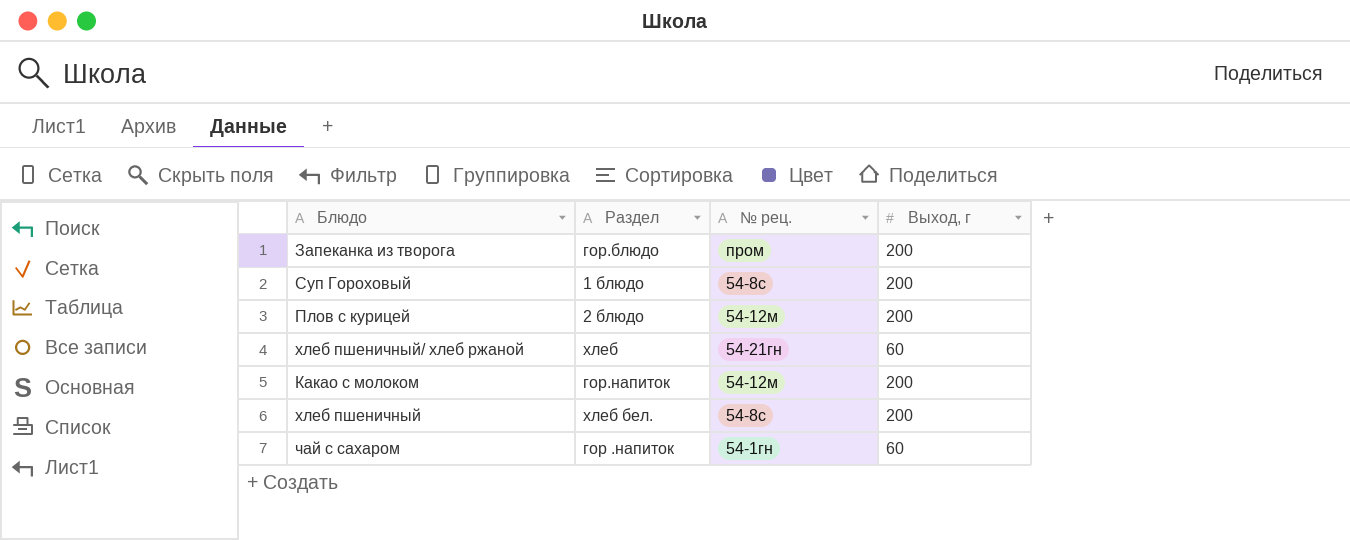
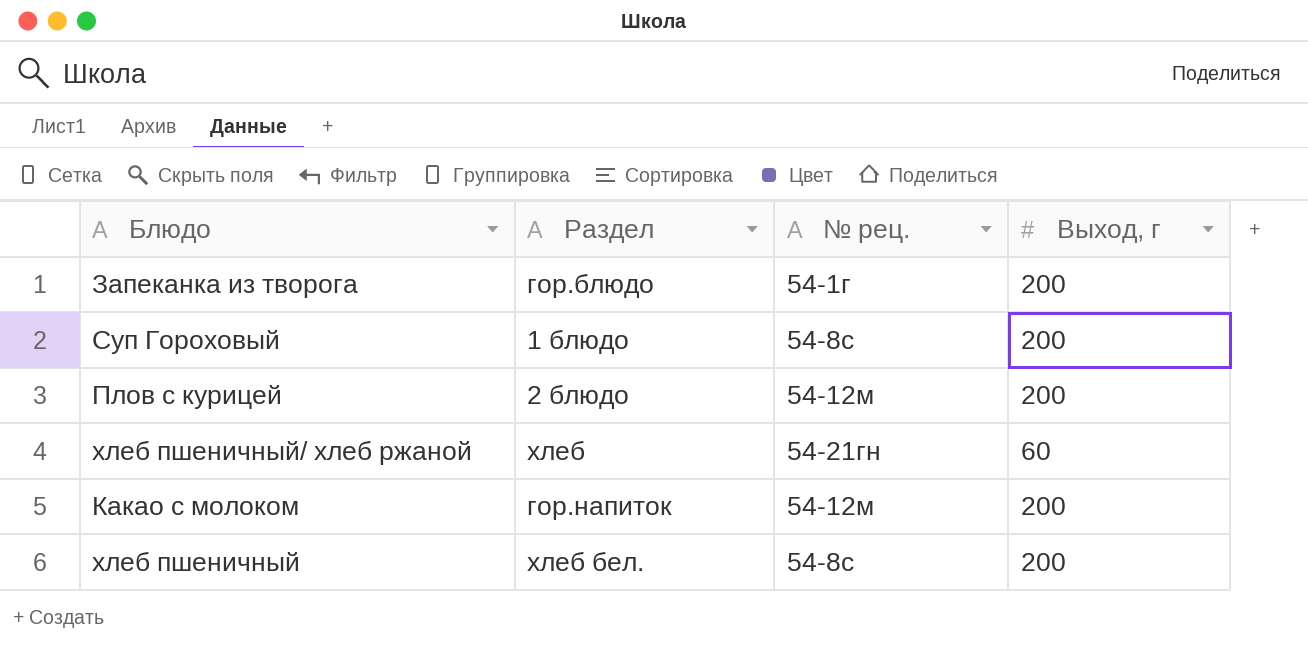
row чай с сахаром: гор .напиток | 54-1гн | 60 -> none
Запеканка из творога | № рец.: пром -> 54-1г

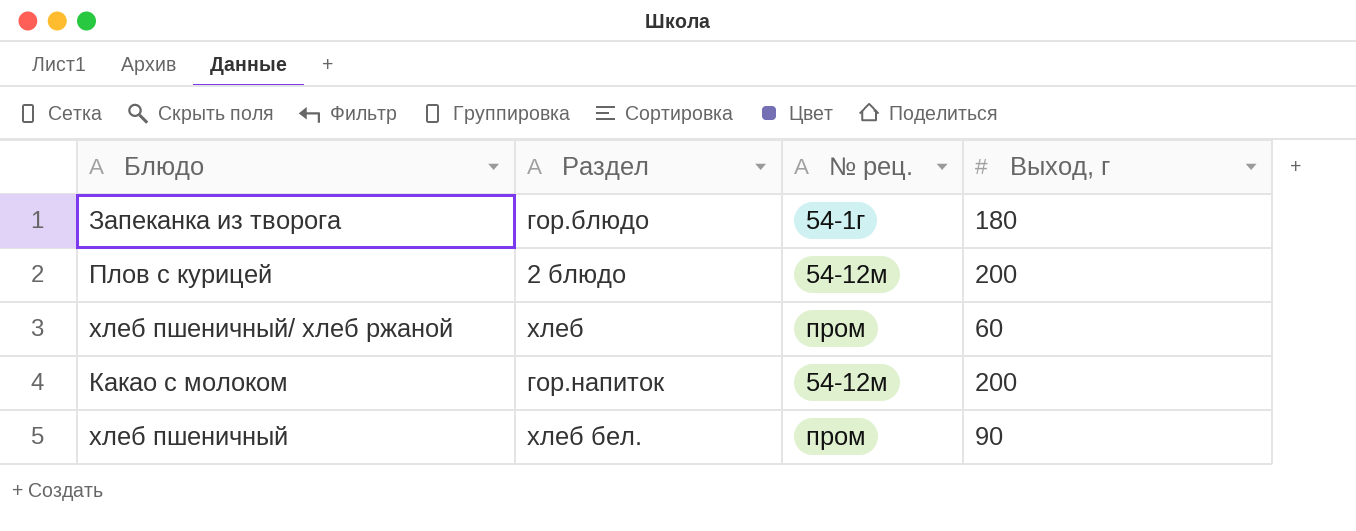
row Суп Гороховый: 1 блюдо | 54-8с | 200 -> none
Запеканка из творога | Выход, г: 200 -> 180
хлеб пшеничный/ хлеб ржаной | № рец.: 54-21гн -> пром
хлеб пшеничный | № рец.: 54-8с -> пром
хлеб пшеничный | Выход, г: 200 -> 90

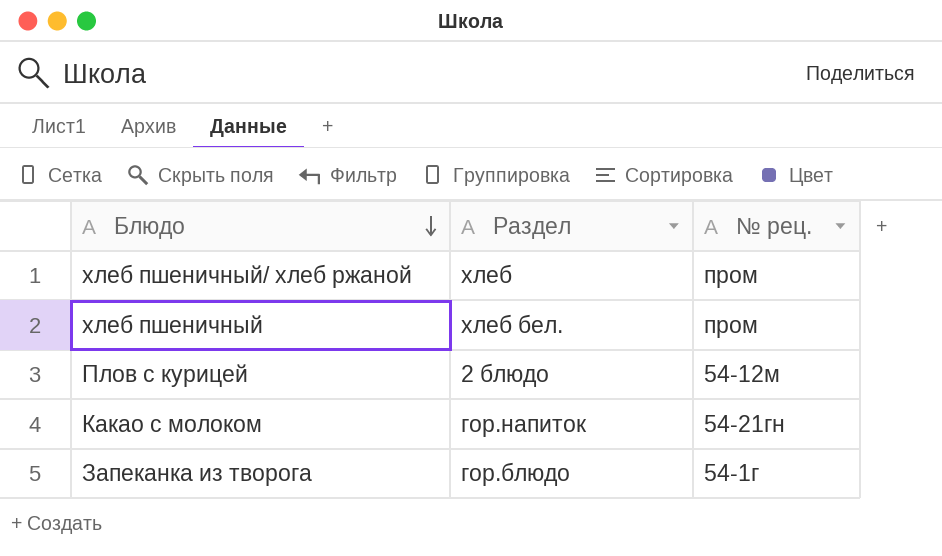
row order: none -> Блюдо descending
column Выход, г | position: 4 -> none
Какао с молоком | № рец.: 54-12м -> 54-21гн

